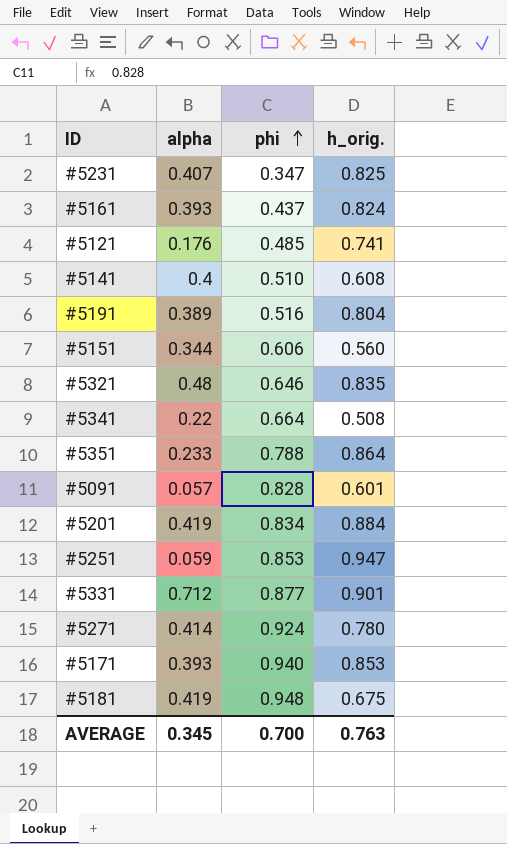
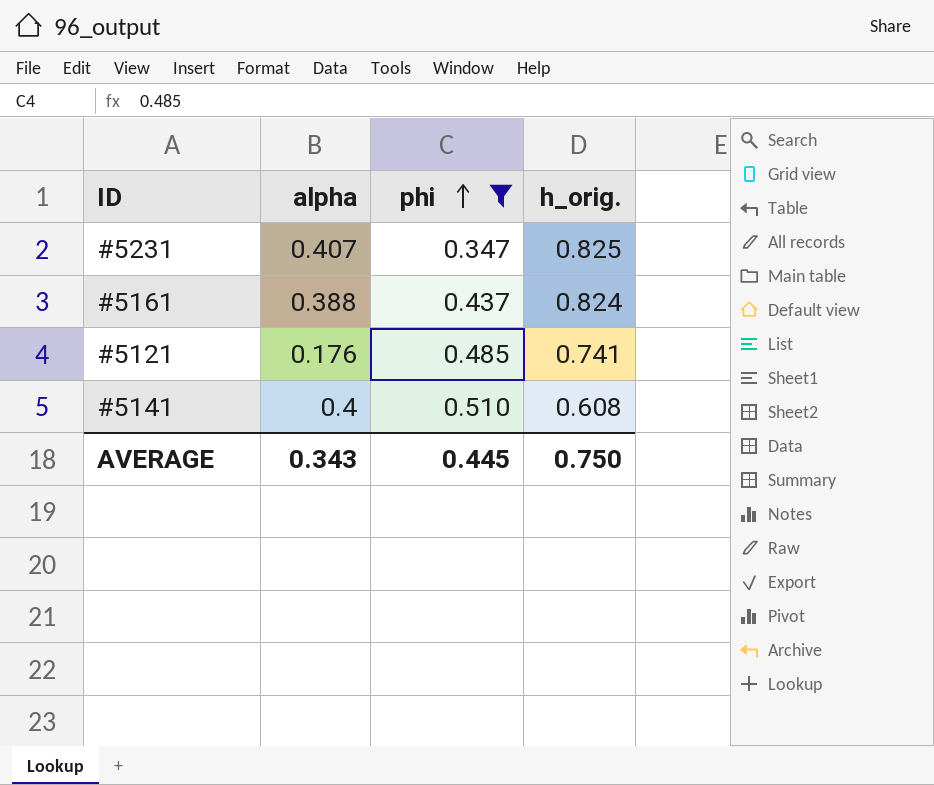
filter: none -> phi <= 0.510
#5161 | alpha: 0.393 -> 0.388
AVERAGE | alpha: 0.345 -> 0.343
AVERAGE | phi: 0.700 -> 0.445
AVERAGE | h_orig.: 0.763 -> 0.750

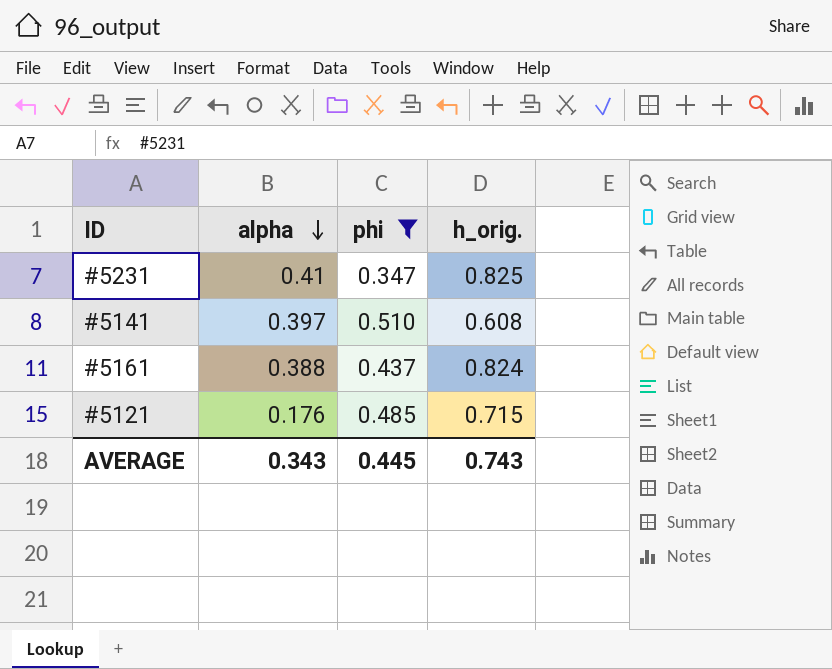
row order: phi ascending -> alpha descending
#5231 | alpha: 0.407 -> 0.41
#5141 | alpha: 0.4 -> 0.397
#5121 | h_orig.: 0.741 -> 0.715
AVERAGE | h_orig.: 0.750 -> 0.743

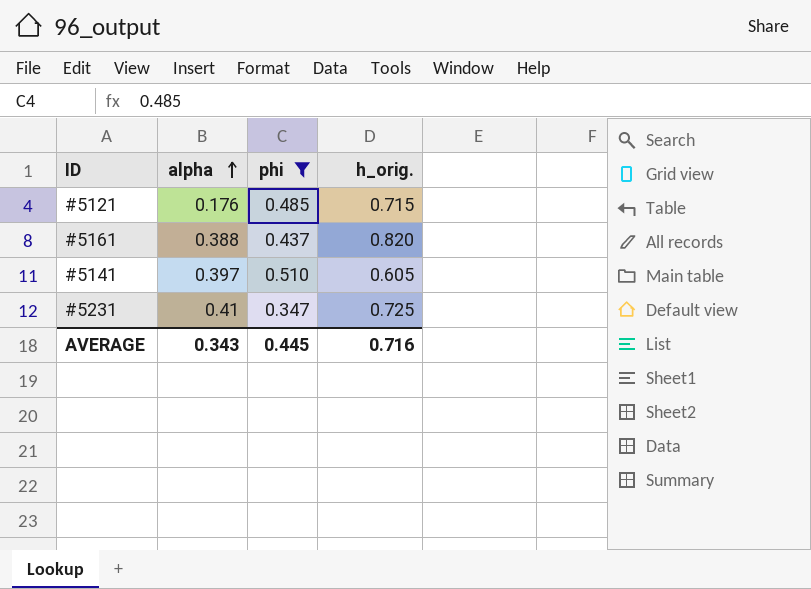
row order: alpha descending -> alpha ascending
#5161 | h_orig.: 0.824 -> 0.820
#5141 | h_orig.: 0.608 -> 0.605
#5231 | h_orig.: 0.825 -> 0.725
AVERAGE | h_orig.: 0.743 -> 0.716

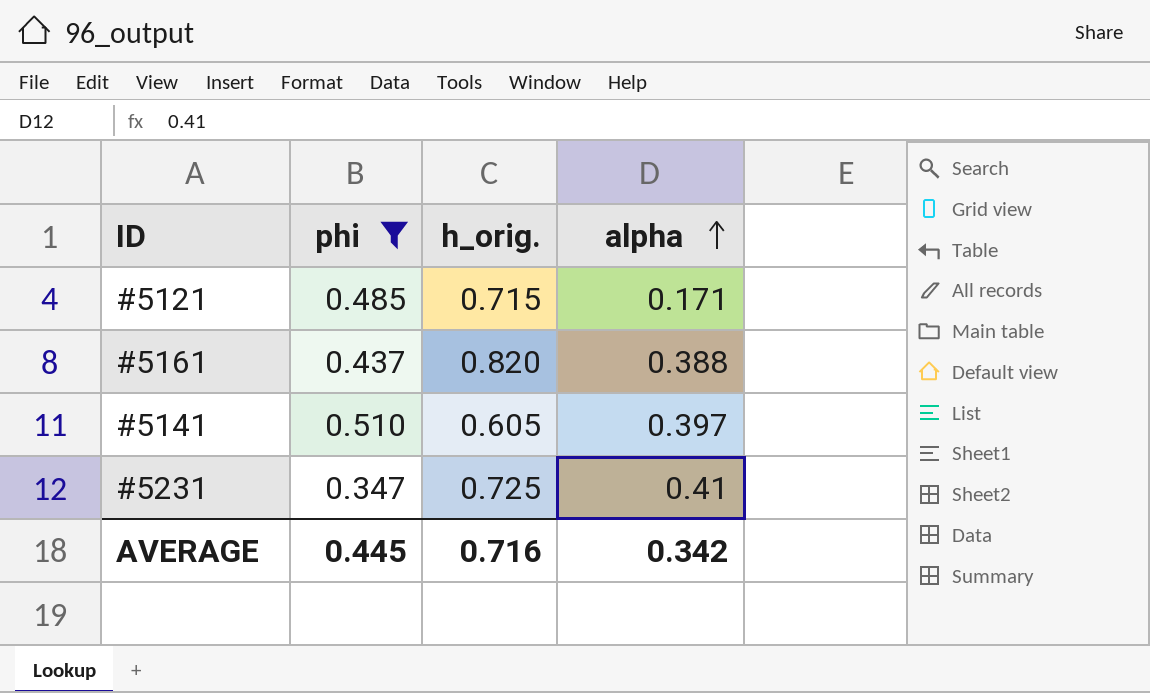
column alpha | position: 2 -> 4
#5121 | alpha: 0.176 -> 0.171
AVERAGE | alpha: 0.343 -> 0.342

